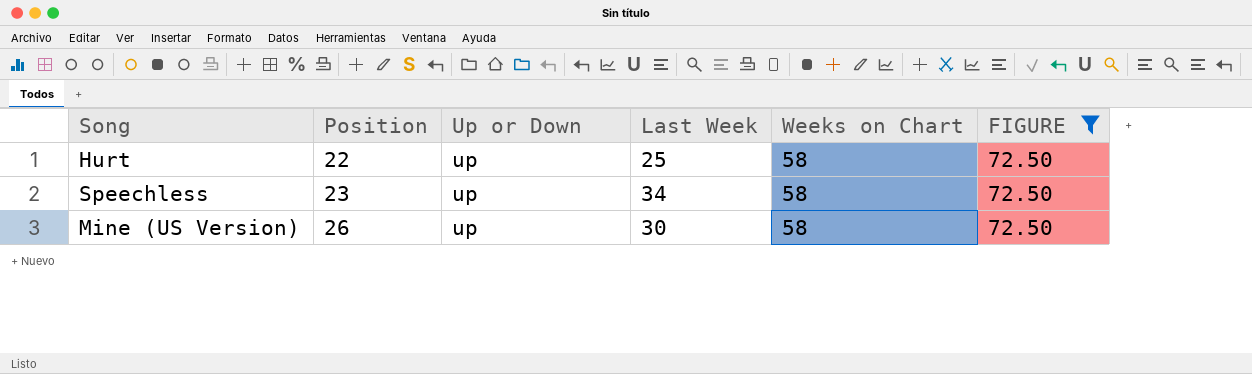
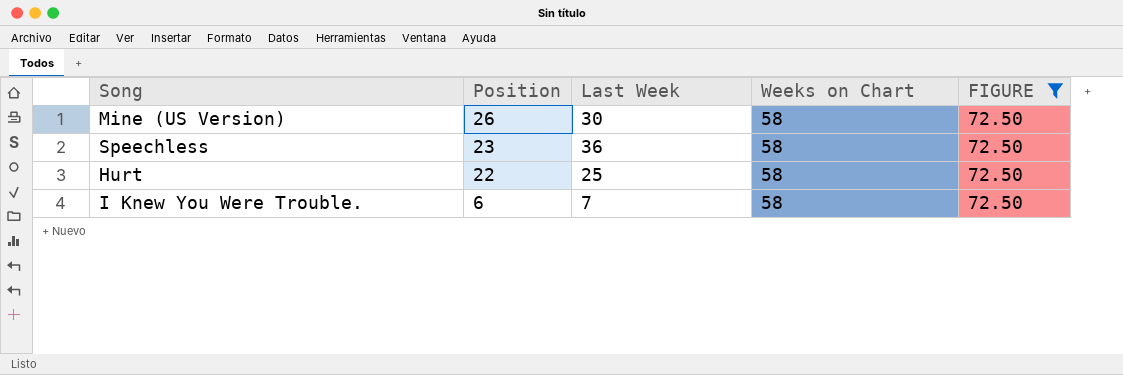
row order: Position ascending -> Position descending
column Up or Down | position: 3 -> none
Speechless | Last Week: 34 -> 36
row I Knew You Were Trouble.: none -> 6 | 7 | 58 | 72.50

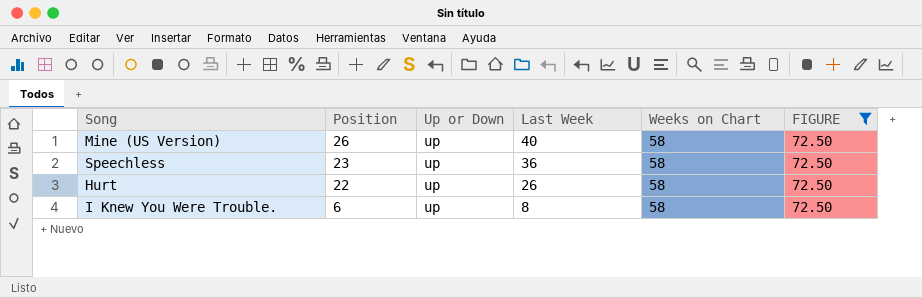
column Up or Down | position: none -> 3
Mine (US Version) | Last Week: 30 -> 40
Hurt | Last Week: 25 -> 26
I Knew You Were Trouble. | Last Week: 7 -> 8

